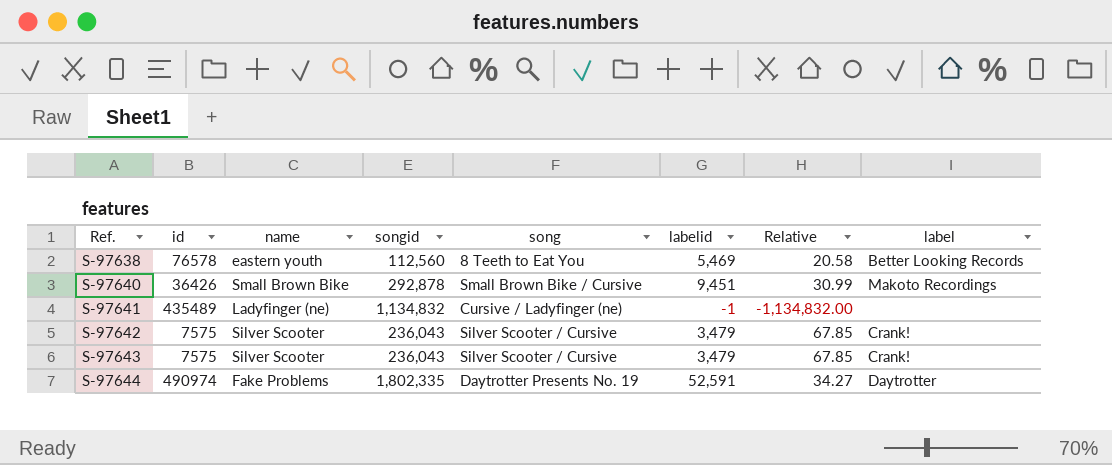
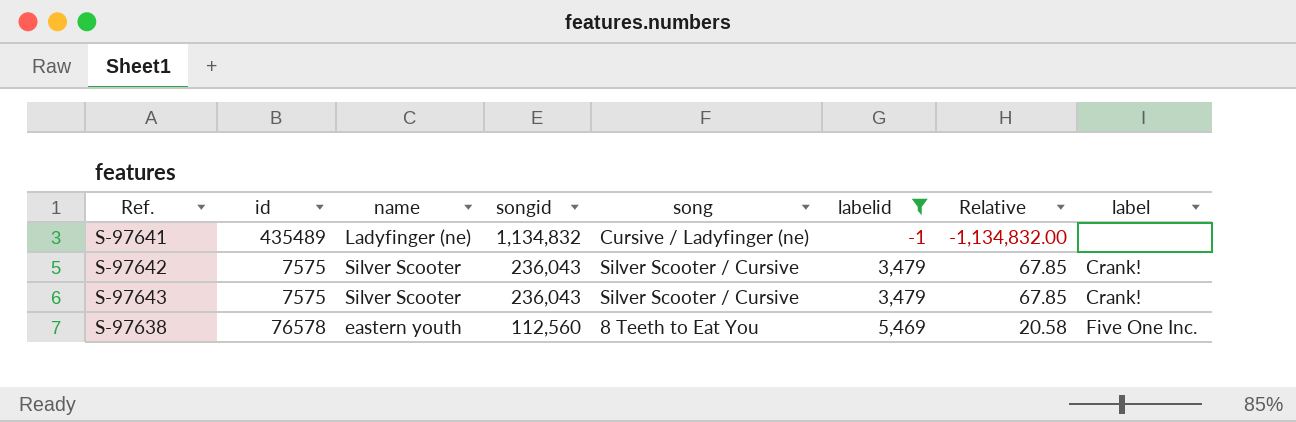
filter: none -> labelid <= 5,469
row order: Ref. ascending -> songid descending
S-97638 | label: Better Looking Records -> Five One Inc.

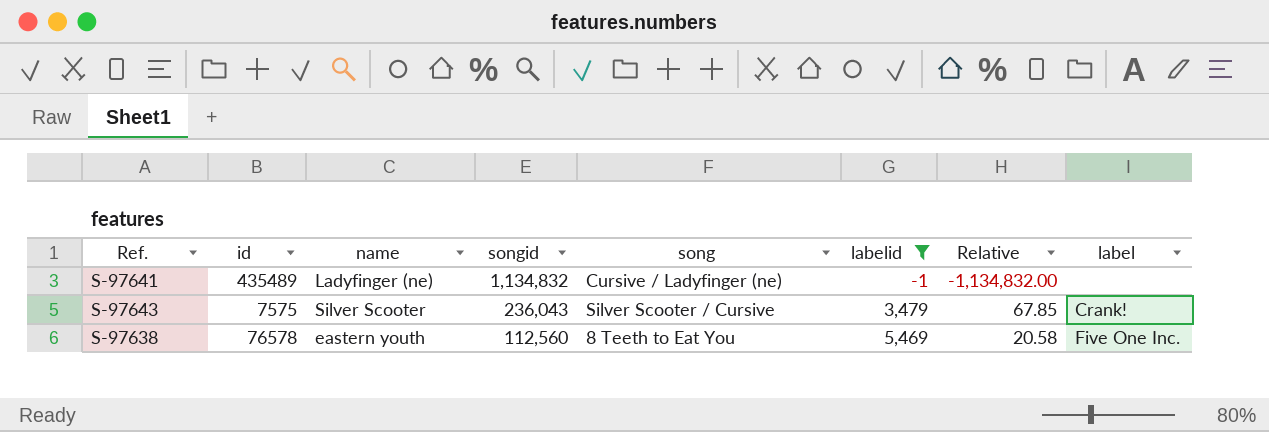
row S-97642: 7575 | Silver Scooter | 236,043 | Silver Scooter / Cursive | 3,479 | 67.85 | Crank! -> none

